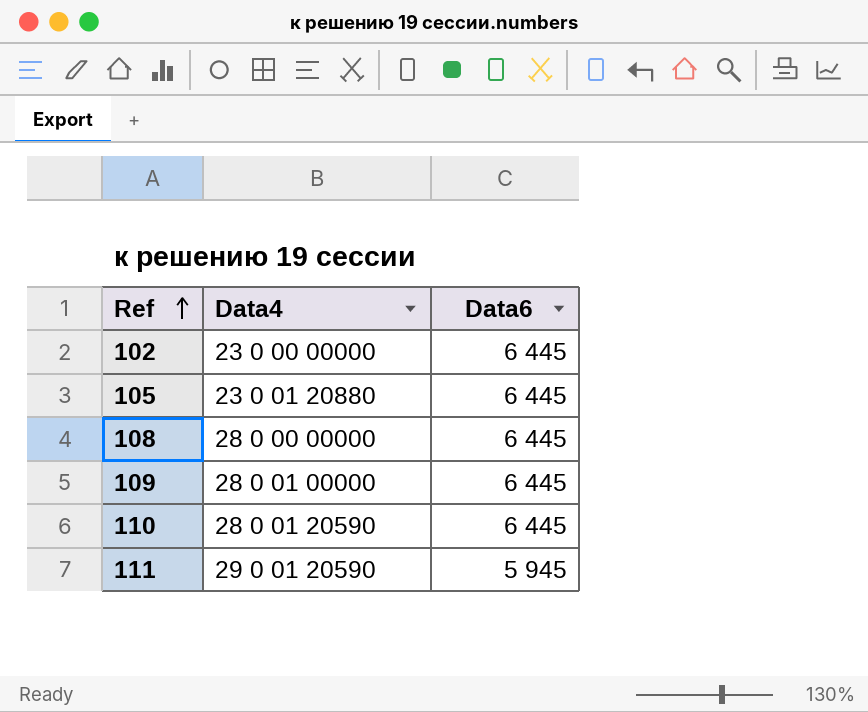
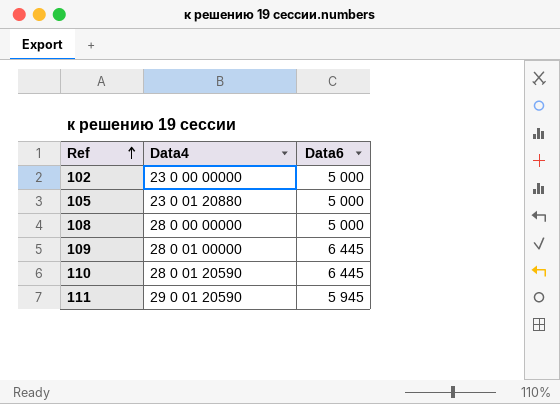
102 | Data6: 6 445 -> 5 000
105 | Data6: 6 445 -> 5 000
108 | Data6: 6 445 -> 5 000

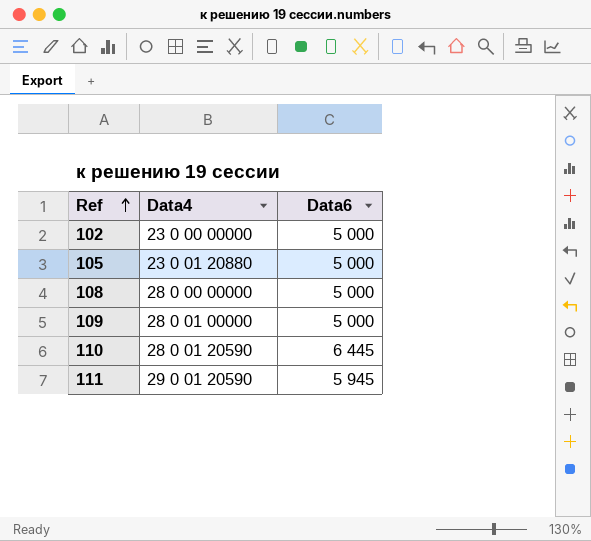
109 | Data6: 6 445 -> 5 000

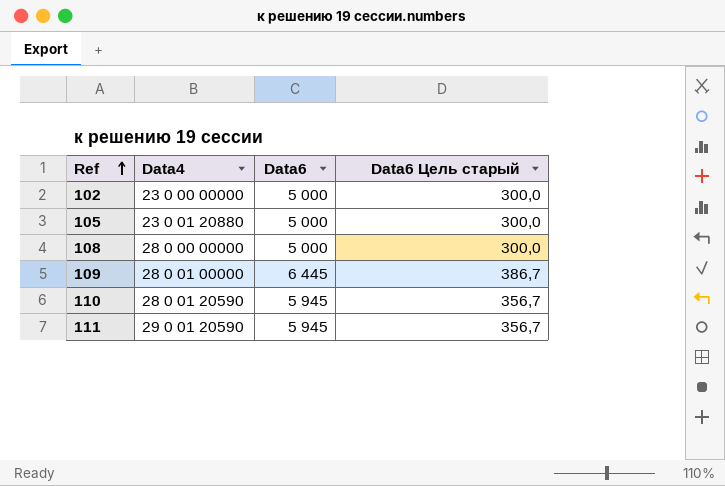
column Data6 Цель старый | formula: none -> [Data6] * 0,06
109 | Data6: 5 000 -> 6 445
110 | Data6: 6 445 -> 5 945

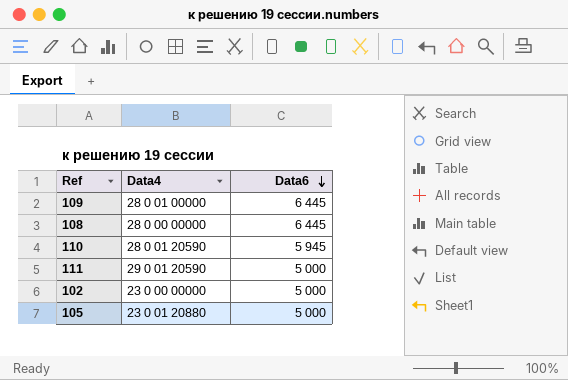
row order: Ref ascending -> Data6 descending
column Data6 Цель старый | formula: [Data6] * 0,06 -> none
108 | Data6: 5 000 -> 6 445
111 | Data6: 5 945 -> 5 000

